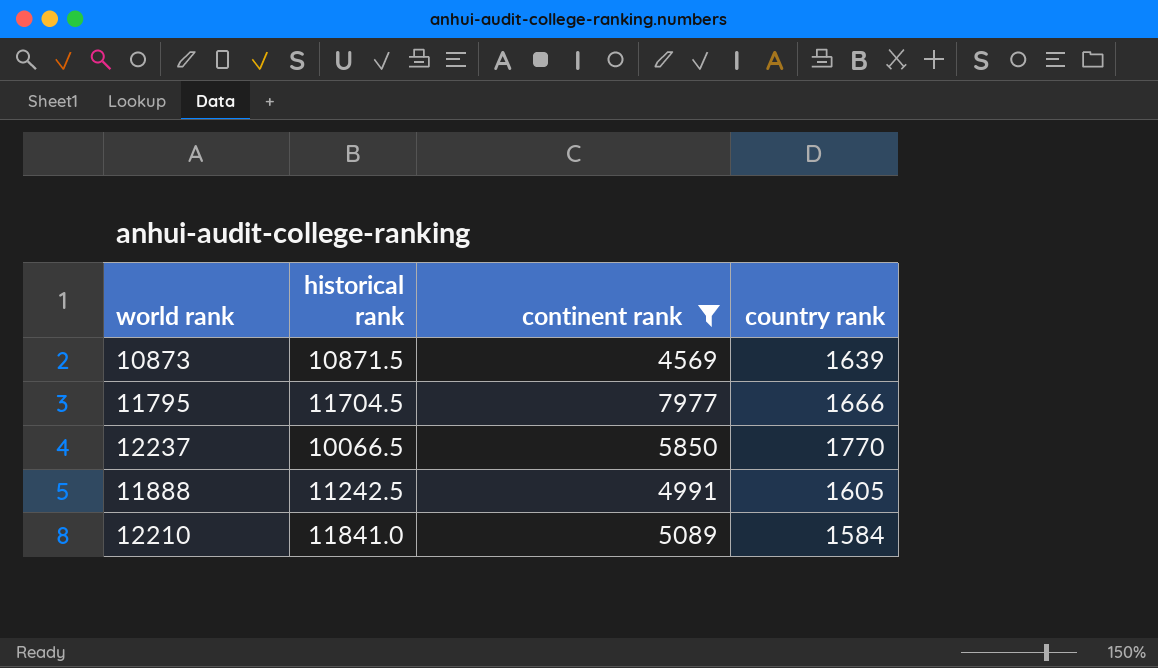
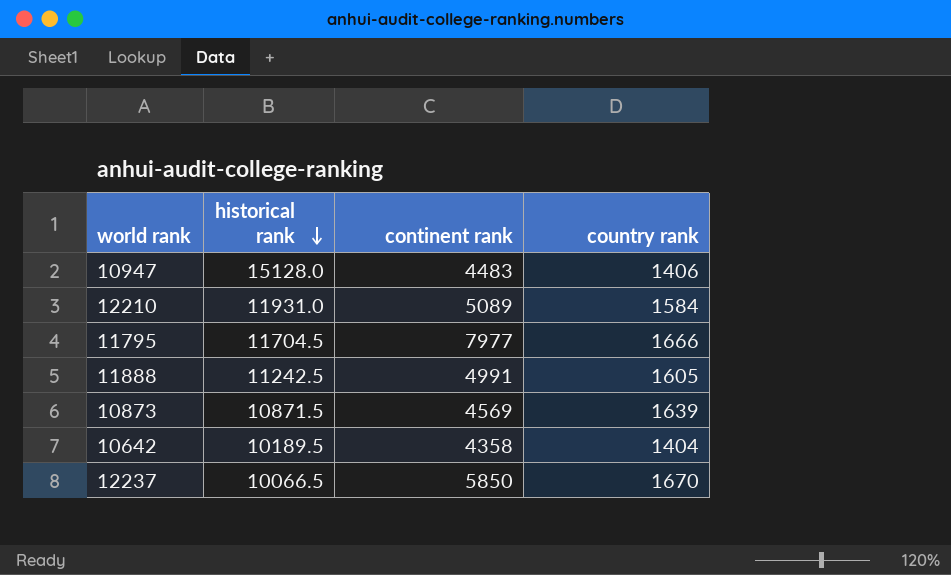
filter: continent rank >= 4569 -> none
row order: none -> historical rank descending
12210 | historical rank: 11841.0 -> 11931.0
12237 | country rank: 1770 -> 1670

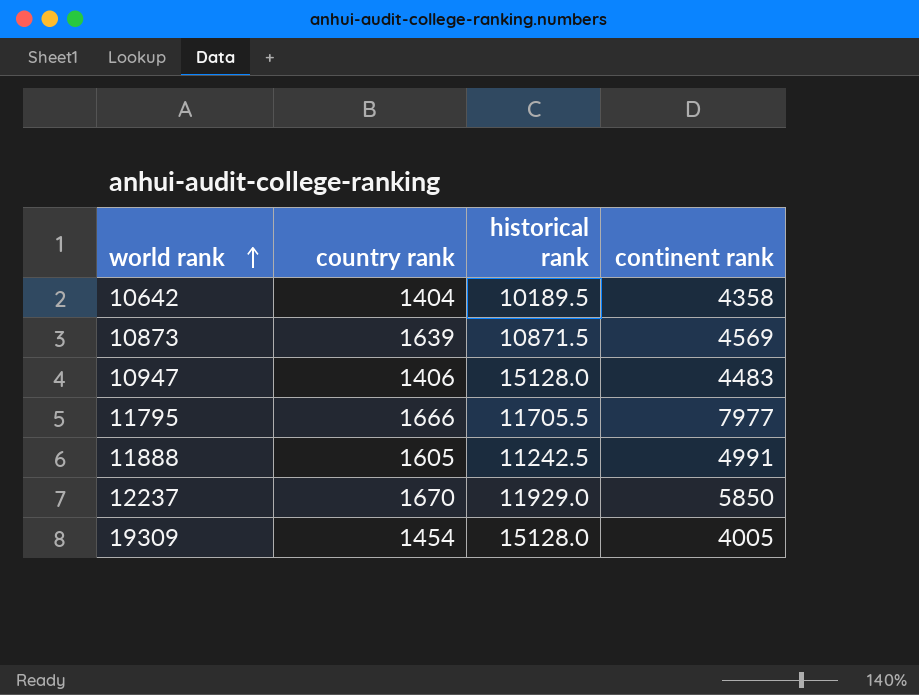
row order: historical rank descending -> world rank ascending
column country rank | position: 4 -> 2
row 12210: 11931.0 | 5089 | 1584 -> none
11795 | historical rank: 11704.5 -> 11705.5
12237 | historical rank: 10066.5 -> 11929.0
row 19309: none -> 1454 | 15128.0 | 4005

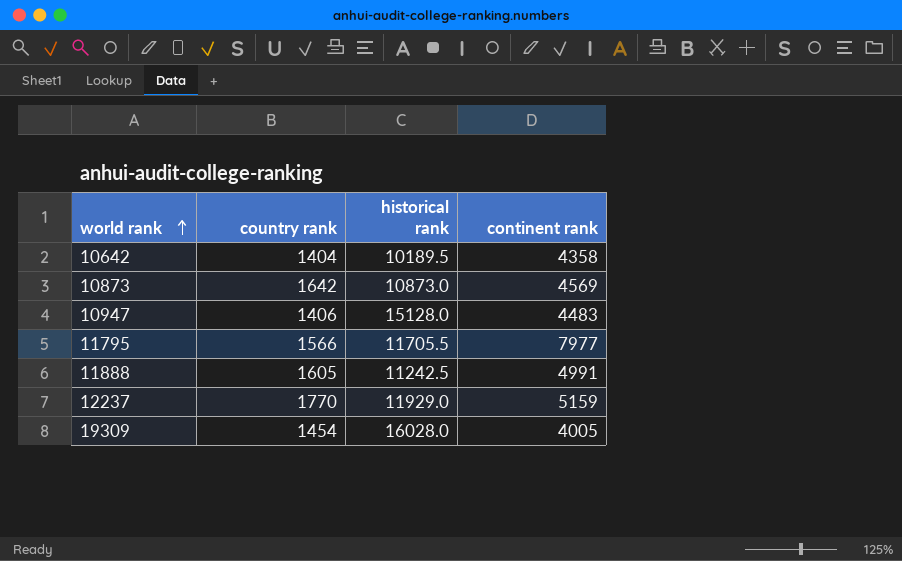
10873 | country rank: 1639 -> 1642
10873 | historical rank: 10871.5 -> 10873.0
11795 | country rank: 1666 -> 1566
12237 | country rank: 1670 -> 1770
12237 | continent rank: 5850 -> 5159
19309 | historical rank: 15128.0 -> 16028.0

